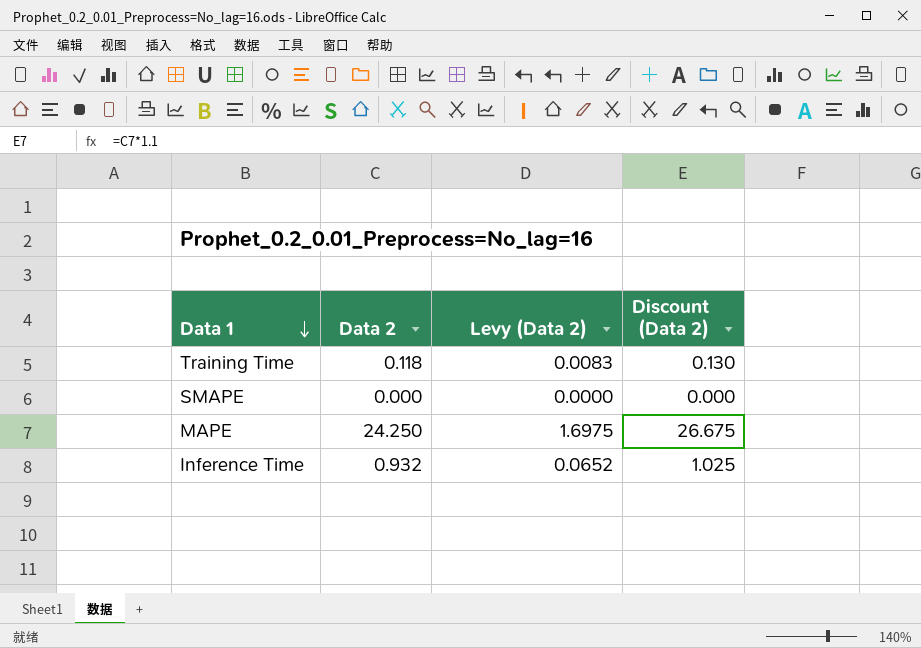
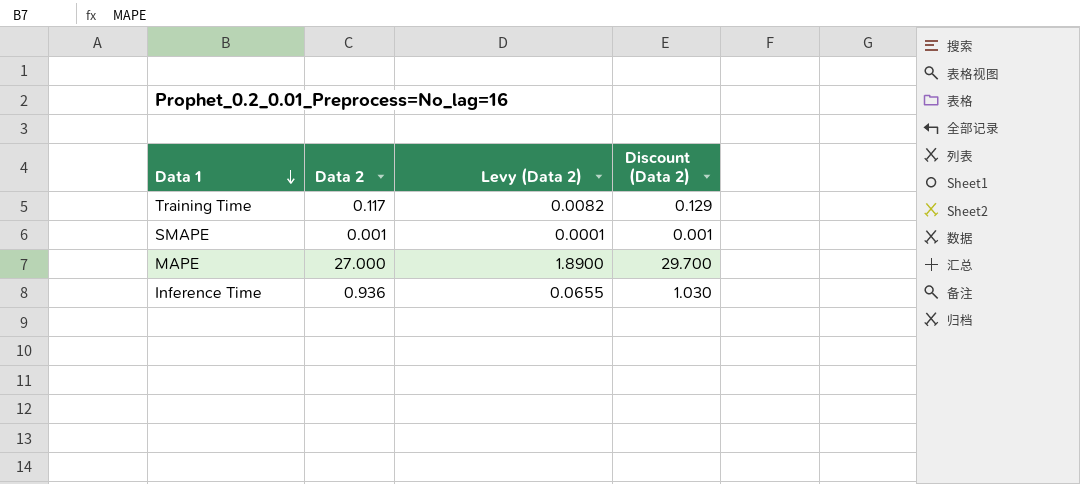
Training Time | Data 2: 0.118 -> 0.117
Training Time | Levy (Data 2): 0.0083 -> 0.0082
Training Time | Discount (Data 2): 0.130 -> 0.129
SMAPE | Data 2: 0.000 -> 0.001
SMAPE | Levy (Data 2): 0.0000 -> 0.0001
SMAPE | Discount (Data 2): 0.000 -> 0.001
MAPE | Data 2: 24.250 -> 27.000
MAPE | Levy (Data 2): 1.6975 -> 1.8900
MAPE | Discount (Data 2): 26.675 -> 29.700
Inference Time | Data 2: 0.932 -> 0.936
Inference Time | Levy (Data 2): 0.0652 -> 0.0655
Inference Time | Discount (Data 2): 1.025 -> 1.030

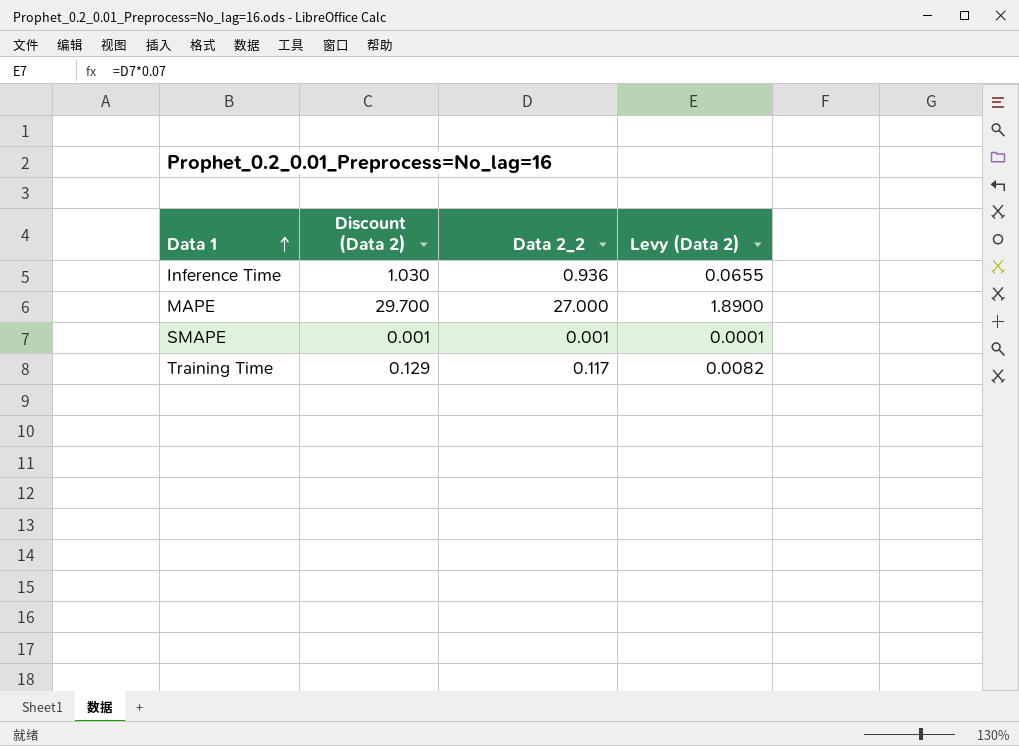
row order: Data 1 descending -> Data 1 ascending
column Discount (Data 2) | position: 4 -> 2
column name: Data 2 -> Data 2_2

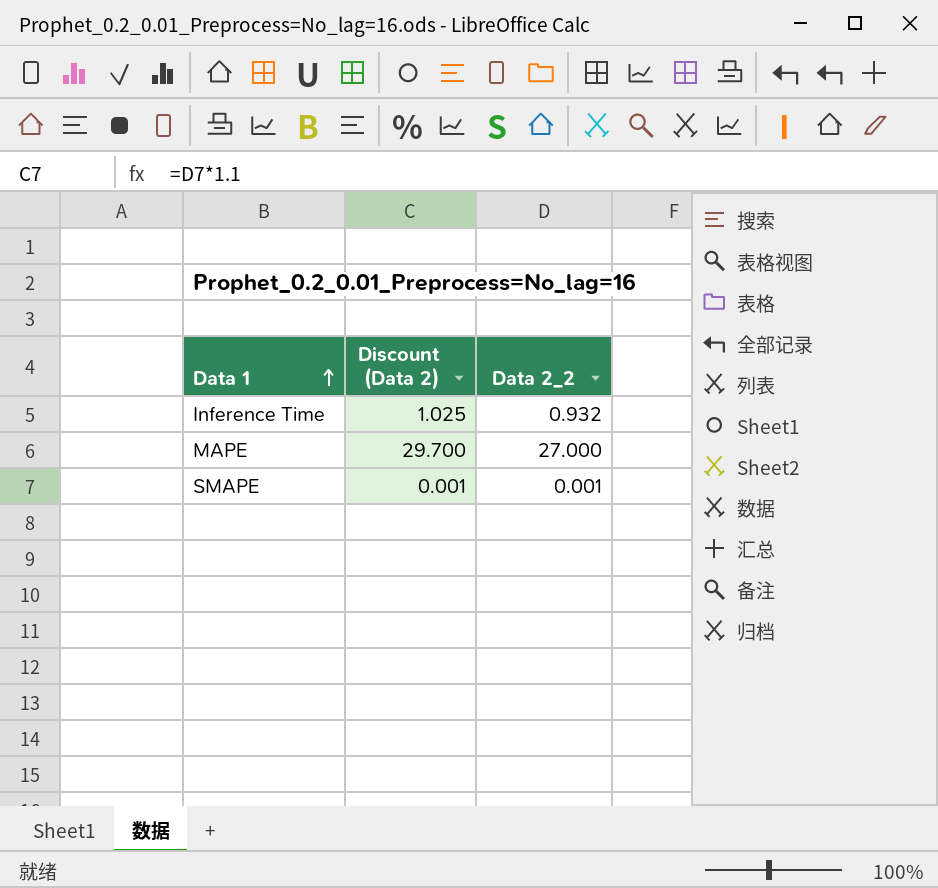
column Levy (Data 2) | formula: [Data 2_2] * 0.07 -> none
row Training Time: 0.129 | 0.117 | 0.0082 -> none
Inference Time | Discount (Data 2): 1.030 -> 1.025
Inference Time | Data 2_2: 0.936 -> 0.932

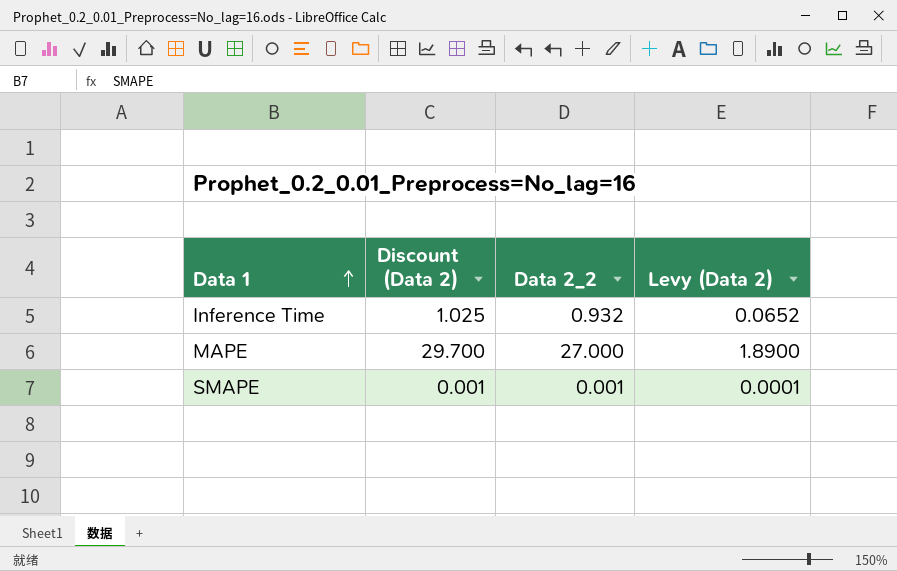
column Levy (Data 2) | formula: none -> [Data 2_2] * 0.07

